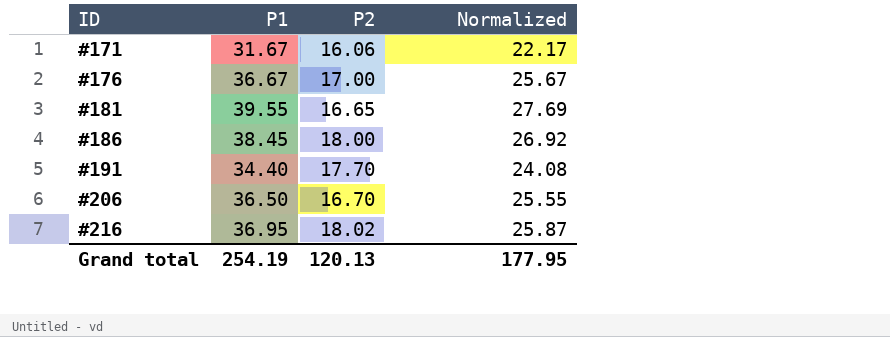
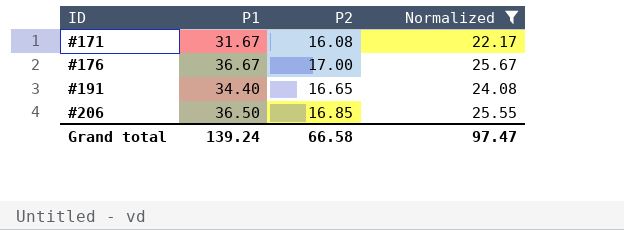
filter: none -> Normalized <= 25.67
#171 | P2: 16.06 -> 16.08
#191 | P2: 17.70 -> 16.65
#206 | P2: 16.70 -> 16.85
Grand total | P1: 254.19 -> 139.24
Grand total | P2: 120.13 -> 66.58
Grand total | Normalized: 177.95 -> 97.47

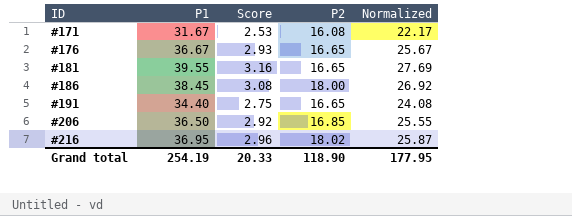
filter: Normalized <= 25.67 -> none
column Score | formula: none -> [P1] * 0.08
#176 | P2: 17.00 -> 16.65
Grand total | P1: 139.24 -> 254.19
Grand total | P2: 66.58 -> 118.90
Grand total | Normalized: 97.47 -> 177.95

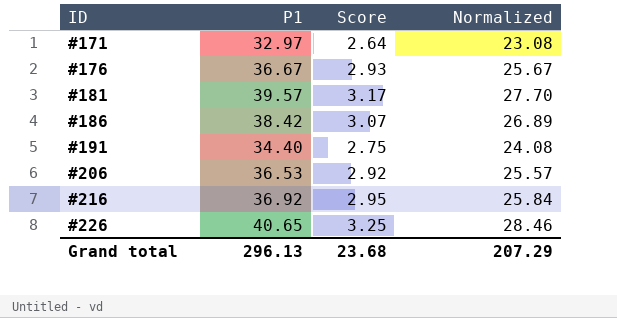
column P2 | position: 4 -> none
#171 | P1: 31.67 -> 32.97
#171 | Score: 2.53 -> 2.64
#171 | Normalized: 22.17 -> 23.08
#181 | P1: 39.55 -> 39.57
#181 | Score: 3.16 -> 3.17
#181 | Normalized: 27.69 -> 27.70
#186 | P1: 38.45 -> 38.42
#186 | Score: 3.08 -> 3.07
#186 | Normalized: 26.92 -> 26.89
#206 | P1: 36.50 -> 36.53
#206 | Normalized: 25.55 -> 25.57
#216 | P1: 36.95 -> 36.92
#216 | Score: 2.96 -> 2.95
#216 | Normalized: 25.87 -> 25.84
row #226: none -> 40.65 | 3.25 | 28.46
Grand total | P1: 254.19 -> 296.13
Grand total | Score: 20.33 -> 23.68
Grand total | Normalized: 177.95 -> 207.29

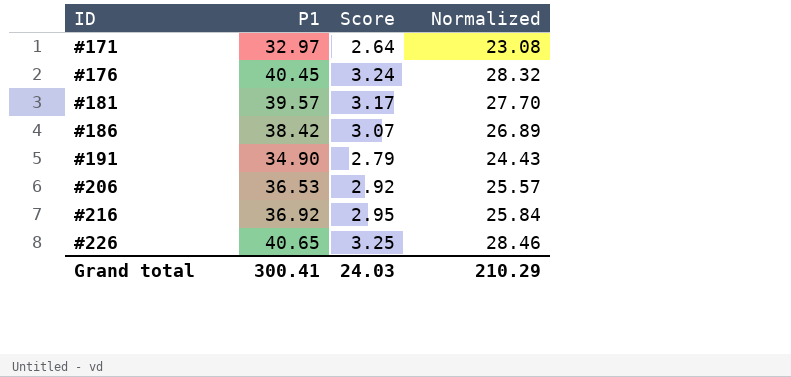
#176 | P1: 36.67 -> 40.45
#176 | Score: 2.93 -> 3.24
#176 | Normalized: 25.67 -> 28.32
#191 | P1: 34.40 -> 34.90
#191 | Score: 2.75 -> 2.79
#191 | Normalized: 24.08 -> 24.43
Grand total | P1: 296.13 -> 300.41
Grand total | Score: 23.68 -> 24.03
Grand total | Normalized: 207.29 -> 210.29

